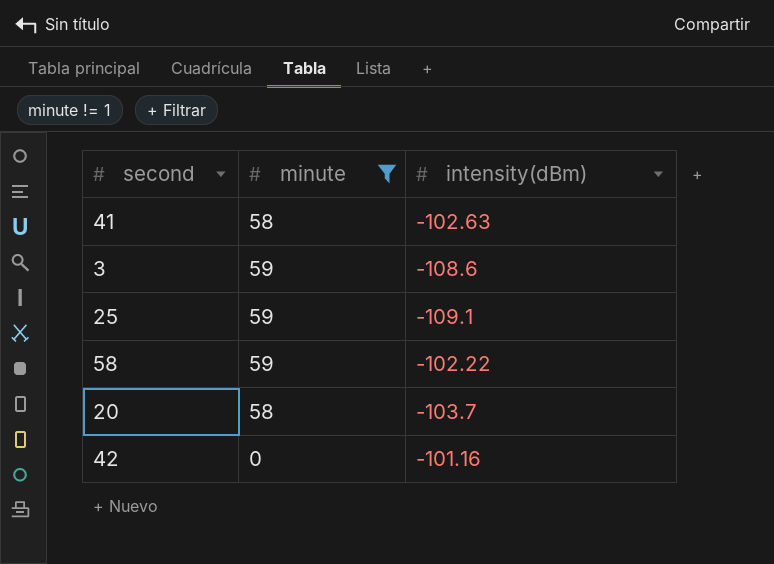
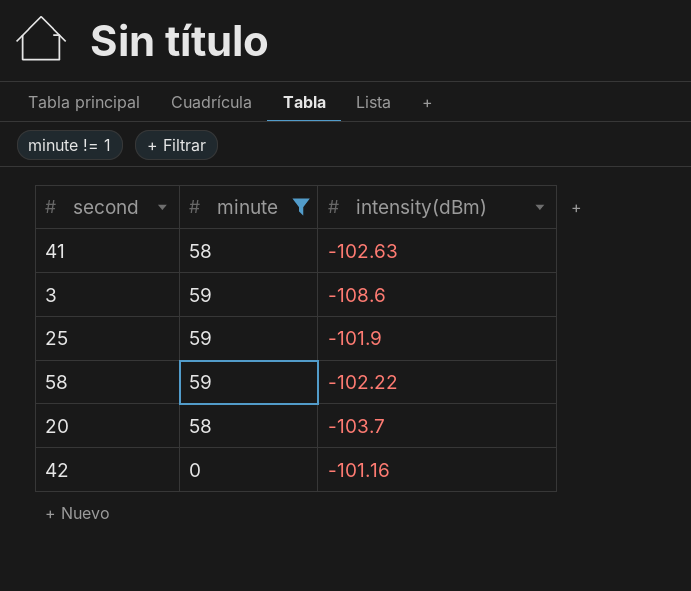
25 | intensity(dBm): -109.1 -> -101.9

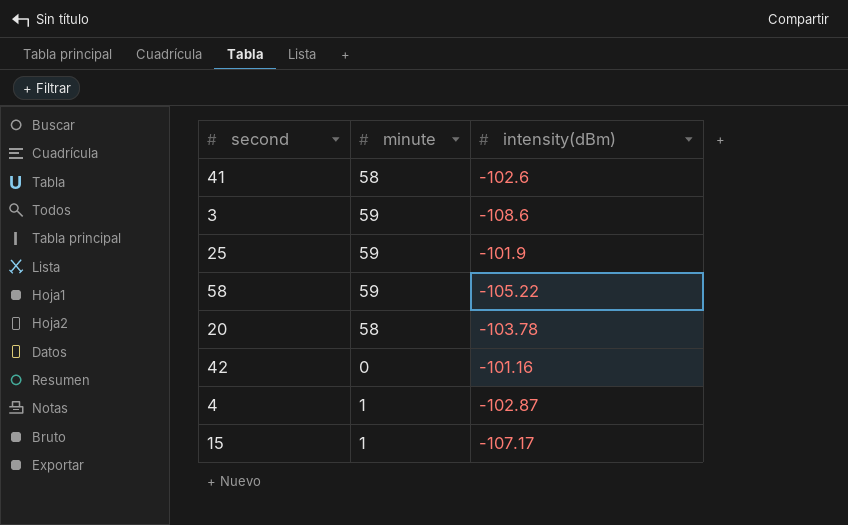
filter: minute != 1 -> none
41 | intensity(dBm): -102.63 -> -102.6
58 | intensity(dBm): -102.22 -> -105.22
20 | intensity(dBm): -103.7 -> -103.78

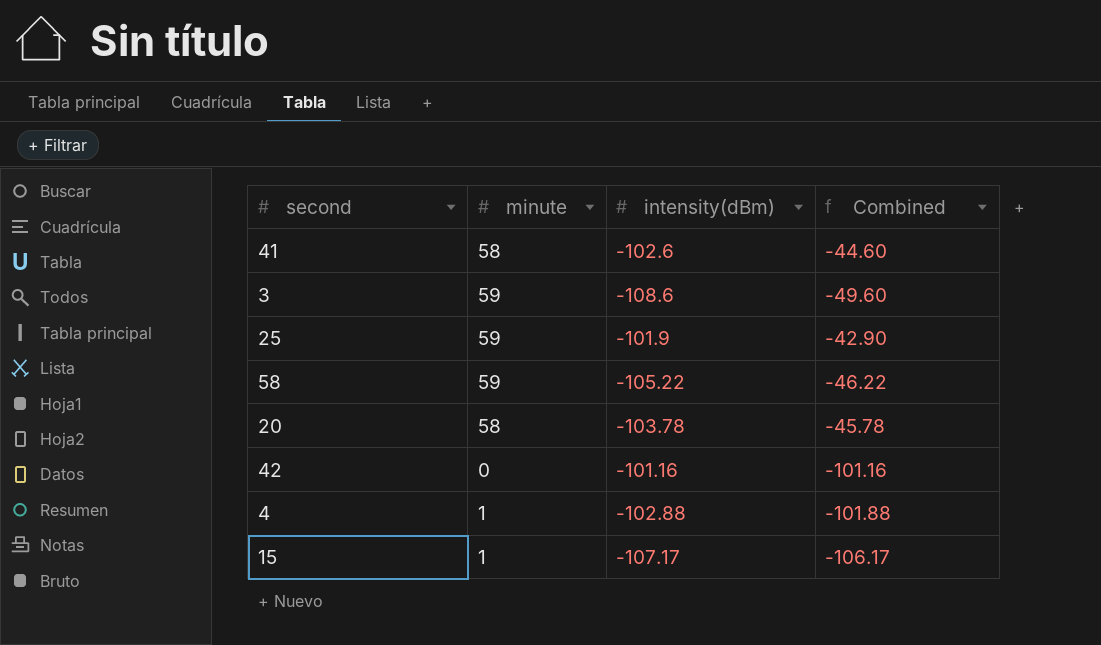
column Combined | formula: none -> [minute] + [intensity(dBm)]
4 | intensity(dBm): -102.87 -> -102.88

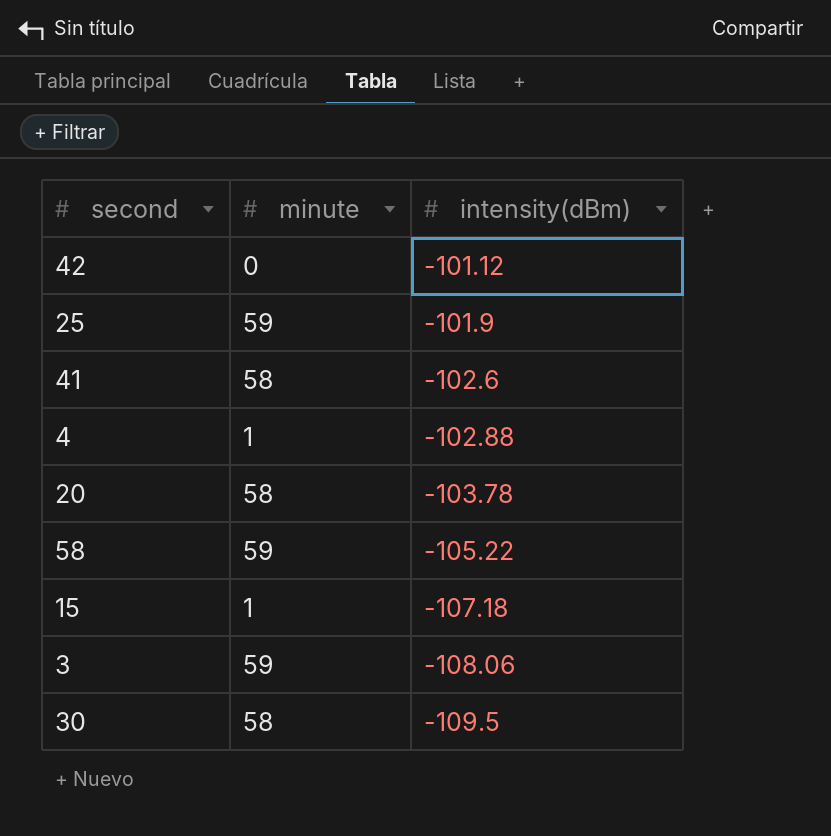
row order: none -> intensity(dBm) descending
column Combined | formula: [minute] + [intensity(dBm)] -> none
42 | intensity(dBm): -101.16 -> -101.12
15 | intensity(dBm): -107.17 -> -107.18
3 | intensity(dBm): -108.6 -> -108.06
row 30: none -> 58 | -109.5

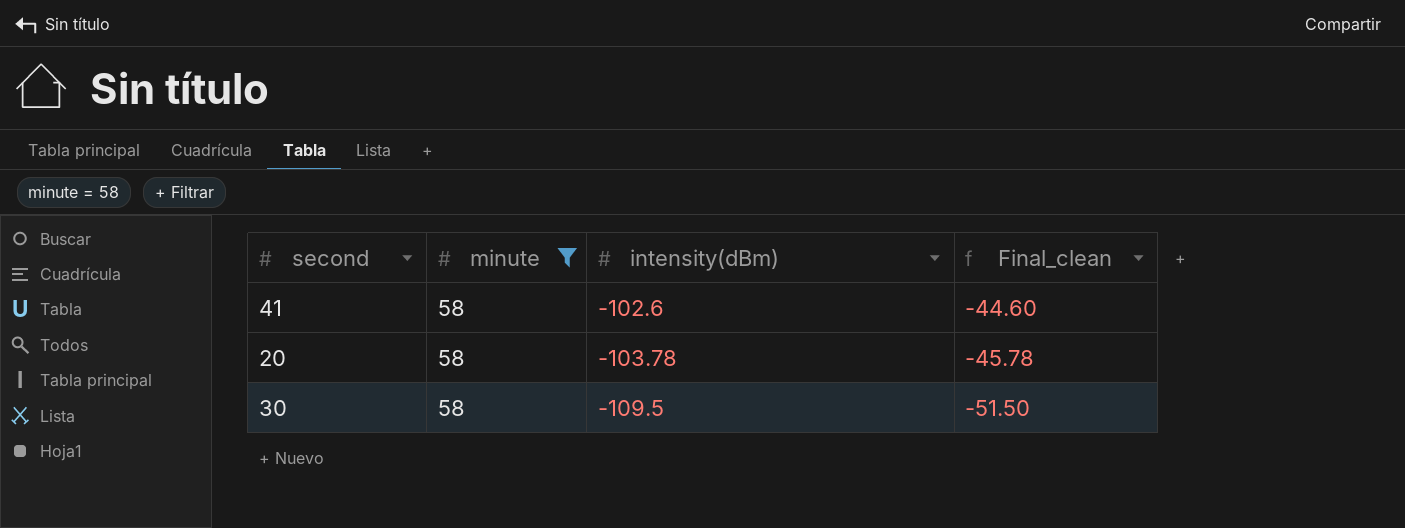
filter: none -> minute = 58
column Final_clean | formula: none -> [minute] + [intensity(dBm)]

